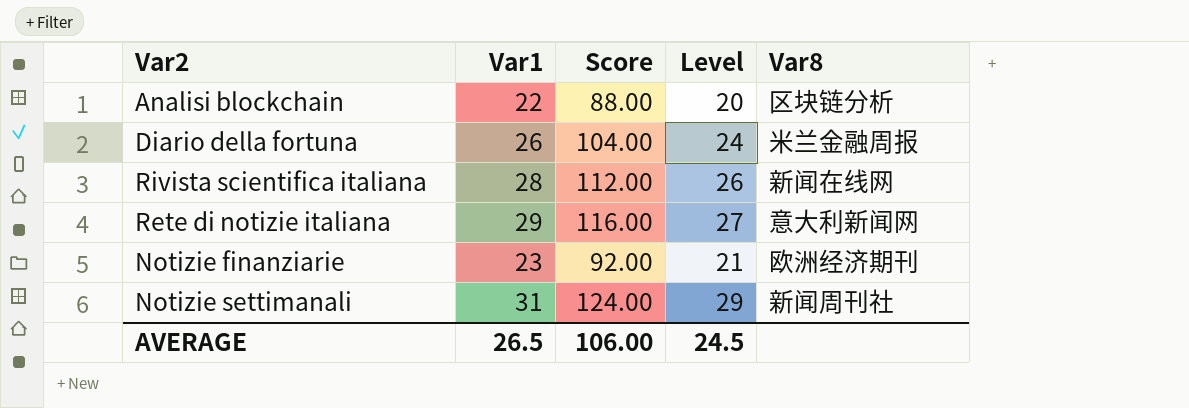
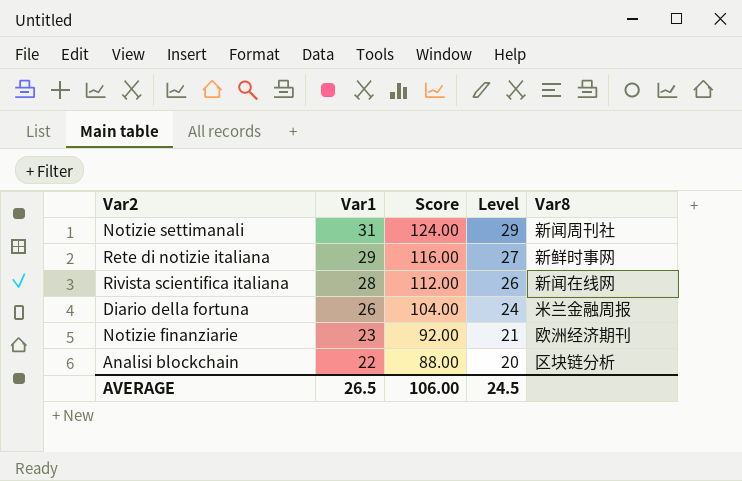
row order: none -> Var1 descending
Rete di notizie italiana | Var8: 意大利新闻网 -> 新鲜时事网

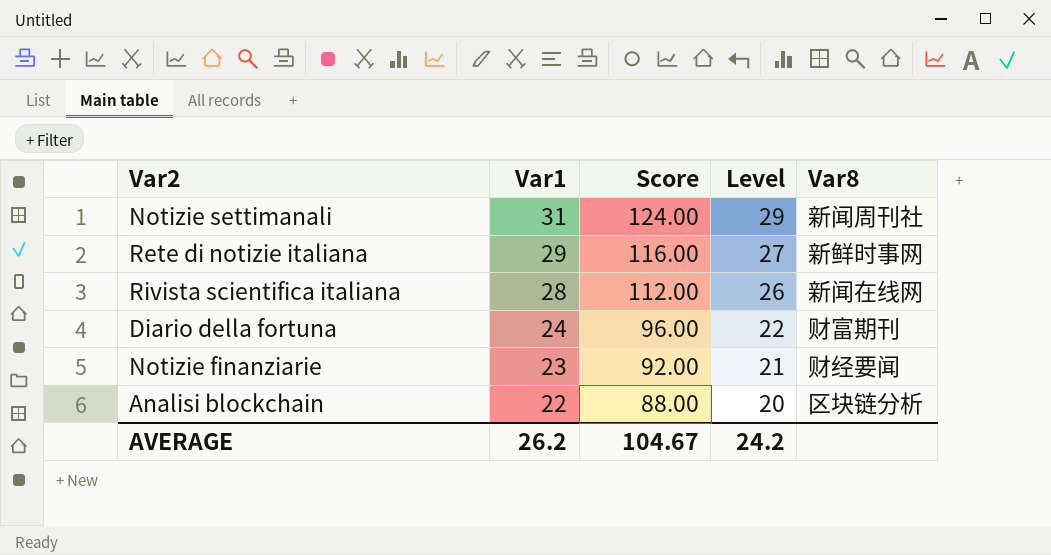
Diario della fortuna | Var1: 26 -> 24
Diario della fortuna | Score: 104.00 -> 96.00
Diario della fortuna | Level: 24 -> 22
Diario della fortuna | Var8: 米兰金融周报 -> 财富期刊
Notizie finanziarie | Var8: 欧洲经济期刊 -> 财经要闻
AVERAGE | Var1: 26.5 -> 26.2
AVERAGE | Score: 106.00 -> 104.67
AVERAGE | Level: 24.5 -> 24.2

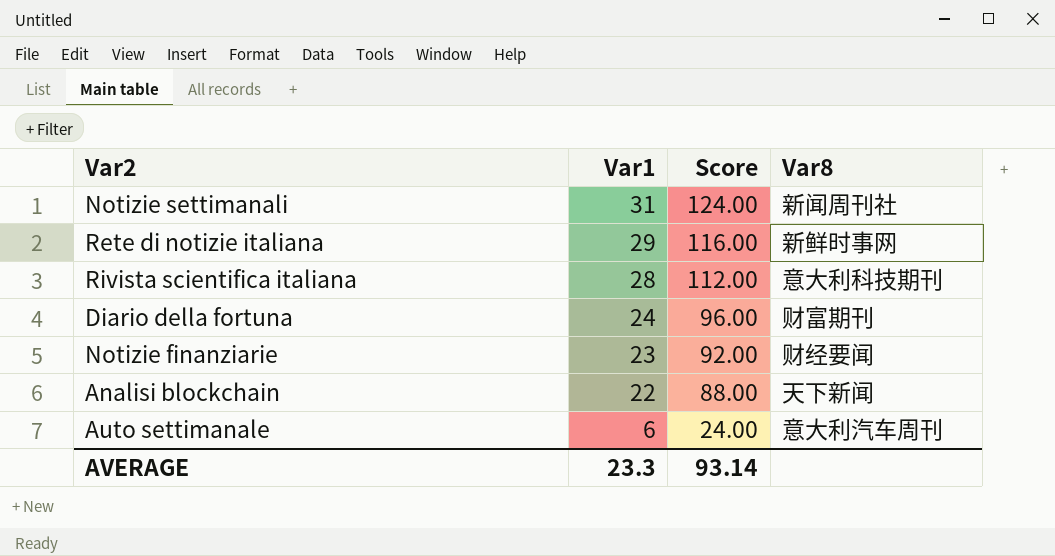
column Level | formula: [Var1] - 2 -> none
Rivista scientifica italiana | Var8: 新闻在线网 -> 意大利科技期刊
Analisi blockchain | Var8: 区块链分析 -> 天下新闻
row Auto settimanale: none -> 6 | 24.00 | 意大利汽车周刊
AVERAGE | Var1: 26.2 -> 23.3
AVERAGE | Score: 104.67 -> 93.14

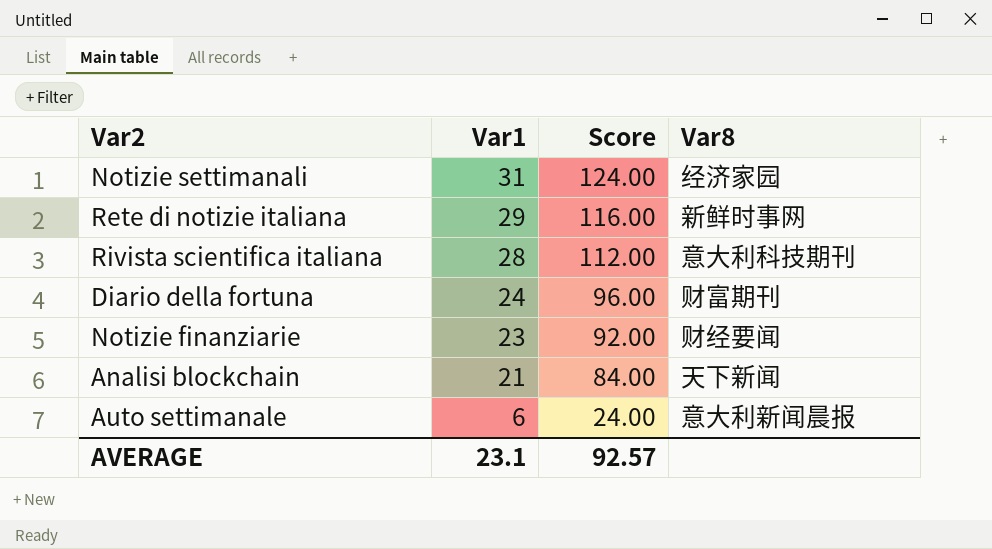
Notizie settimanali | Var8: 新闻周刊社 -> 经济家园
Analisi blockchain | Var1: 22 -> 21
Analisi blockchain | Score: 88.00 -> 84.00
Auto settimanale | Var8: 意大利汽车周刊 -> 意大利新闻晨报
AVERAGE | Var1: 23.3 -> 23.1
AVERAGE | Score: 93.14 -> 92.57

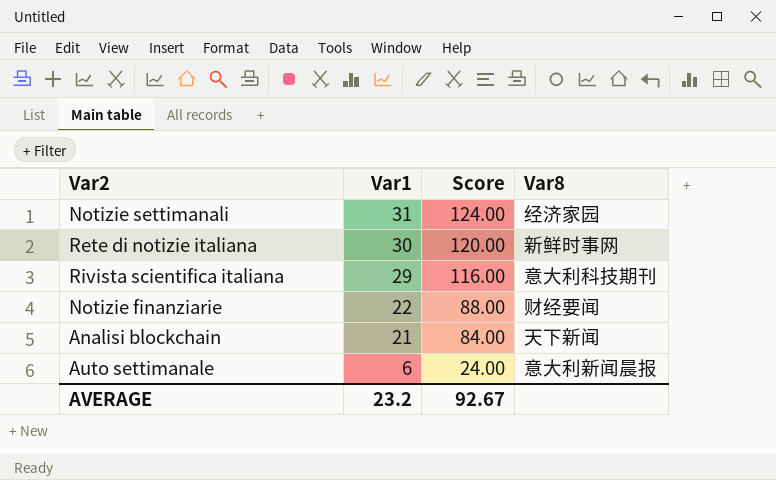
row Diario della fortuna: 24 | 96.00 | 财富期刊 -> none
Rete di notizie italiana | Var1: 29 -> 30
Rete di notizie italiana | Score: 116.00 -> 120.00
Rivista scientifica italiana | Var1: 28 -> 29
Rivista scientifica italiana | Score: 112.00 -> 116.00
Notizie finanziarie | Var1: 23 -> 22
Notizie finanziarie | Score: 92.00 -> 88.00
AVERAGE | Var1: 23.1 -> 23.2
AVERAGE | Score: 92.57 -> 92.67

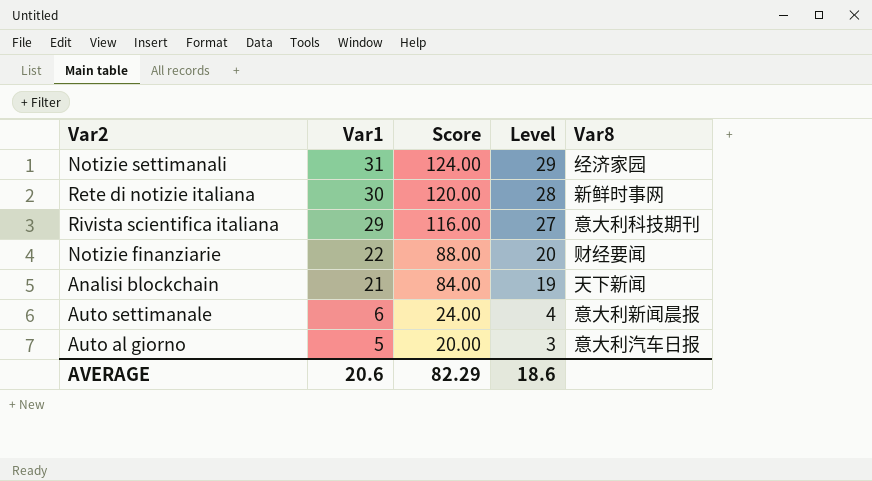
column Level | formula: none -> [Var1] - 2
row Auto al giorno: none -> 5 | 20.00 | 3 | 意大利汽车日报
AVERAGE | Var1: 23.2 -> 20.6
AVERAGE | Score: 92.67 -> 82.29

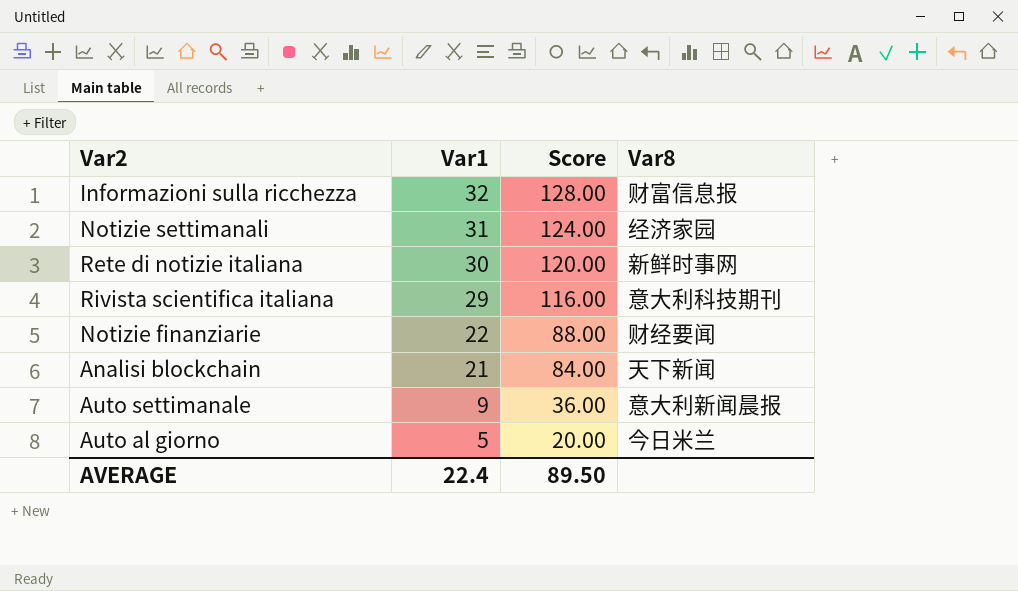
column Level | formula: [Var1] - 2 -> none
row Informazioni sulla ricchezza: none -> 32 | 128.00 | 财富信息报
Auto settimanale | Var1: 6 -> 9
Auto settimanale | Score: 24.00 -> 36.00
Auto al giorno | Var8: 意大利汽车日报 -> 今日米兰
AVERAGE | Var1: 20.6 -> 22.4
AVERAGE | Score: 82.29 -> 89.50

